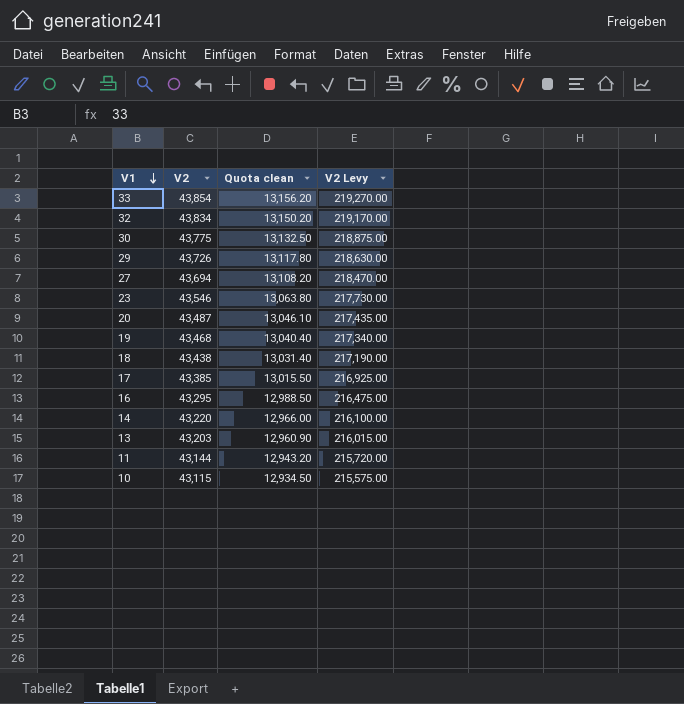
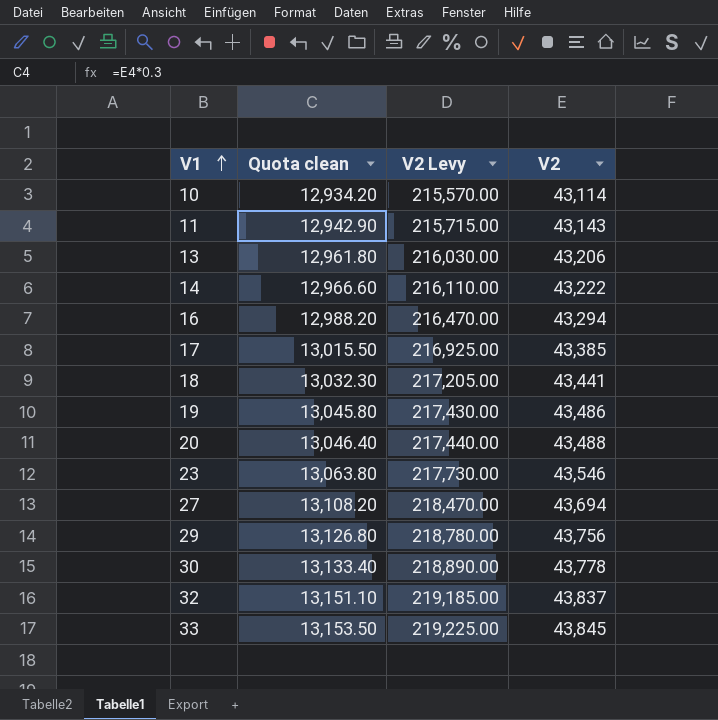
row order: V1 descending -> V1 ascending
column V2 | position: 2 -> 4
10 | Quota clean: 12,934.50 -> 12,934.20
10 | V2 Levy: 215,575.00 -> 215,570.00
10 | V2: 43,115 -> 43,114
11 | Quota clean: 12,943.20 -> 12,942.90
11 | V2 Levy: 215,720.00 -> 215,715.00
11 | V2: 43,144 -> 43,143
13 | Quota clean: 12,960.90 -> 12,961.80
13 | V2 Levy: 216,015.00 -> 216,030.00
13 | V2: 43,203 -> 43,206
14 | Quota clean: 12,966.00 -> 12,966.60
14 | V2 Levy: 216,100.00 -> 216,110.00
14 | V2: 43,220 -> 43,222
16 | Quota clean: 12,988.50 -> 12,988.20
16 | V2 Levy: 216,475.00 -> 216,470.00
16 | V2: 43,295 -> 43,294
18 | Quota clean: 13,031.40 -> 13,032.30
18 | V2 Levy: 217,190.00 -> 217,205.00
18 | V2: 43,438 -> 43,441
19 | Quota clean: 13,040.40 -> 13,045.80
19 | V2 Levy: 217,340.00 -> 217,430.00
19 | V2: 43,468 -> 43,486
20 | Quota clean: 13,046.10 -> 13,046.40
20 | V2 Levy: 217,435.00 -> 217,440.00
20 | V2: 43,487 -> 43,488
29 | Quota clean: 13,117.80 -> 13,126.80
29 | V2 Levy: 218,630.00 -> 218,780.00
29 | V2: 43,726 -> 43,756
30 | Quota clean: 13,132.50 -> 13,133.40
30 | V2 Levy: 218,875.00 -> 218,890.00
30 | V2: 43,775 -> 43,778
32 | Quota clean: 13,150.20 -> 13,151.10
32 | V2 Levy: 219,170.00 -> 219,185.00
32 | V2: 43,834 -> 43,837
33 | Quota clean: 13,156.20 -> 13,153.50
33 | V2 Levy: 219,270.00 -> 219,225.00
33 | V2: 43,854 -> 43,845

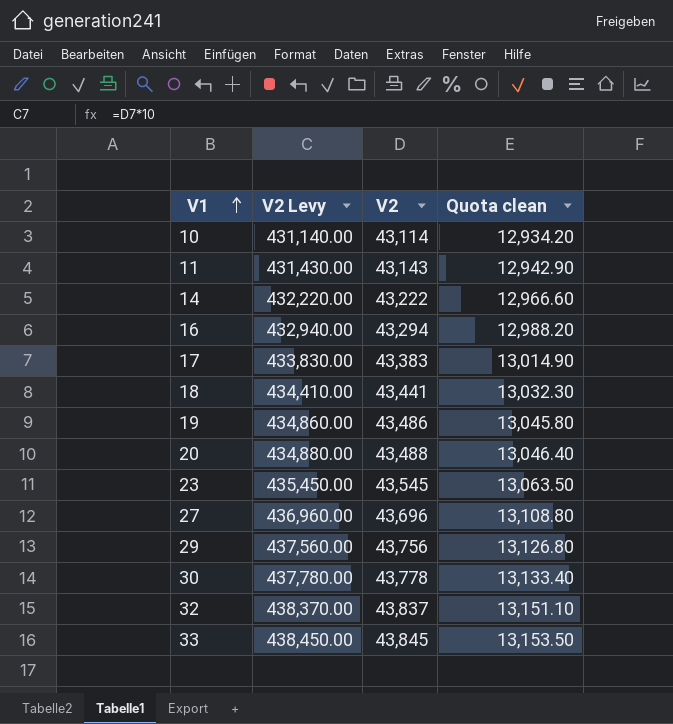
column V2 Levy | formula: [V2] * 5 -> [V2] * 10
column Quota clean | position: 2 -> 4
row 13: 12,961.80 | 216,030.00 | 43,206 -> none
17 | V2: 43,385 -> 43,383
17 | Quota clean: 13,015.50 -> 13,014.90
23 | V2: 43,546 -> 43,545
23 | Quota clean: 13,063.80 -> 13,063.50
27 | V2: 43,694 -> 43,696
27 | Quota clean: 13,108.20 -> 13,108.80

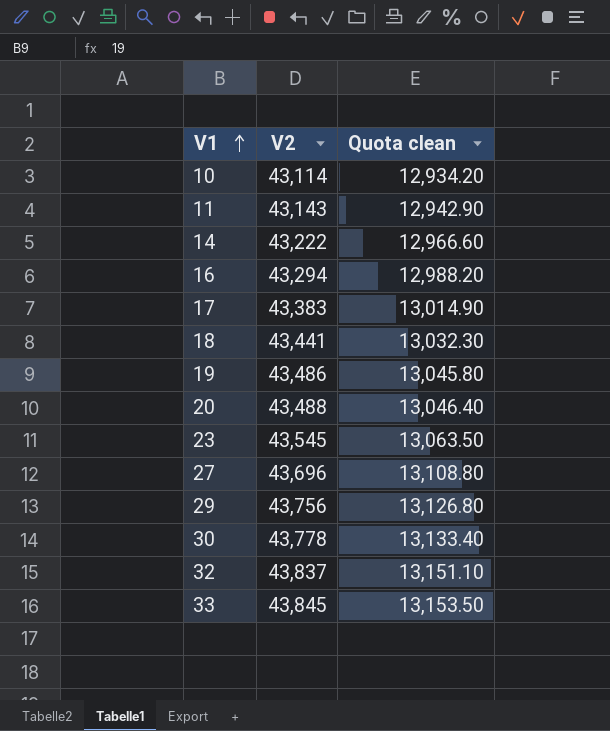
column V2 Levy | formula: [V2] * 10 -> none

